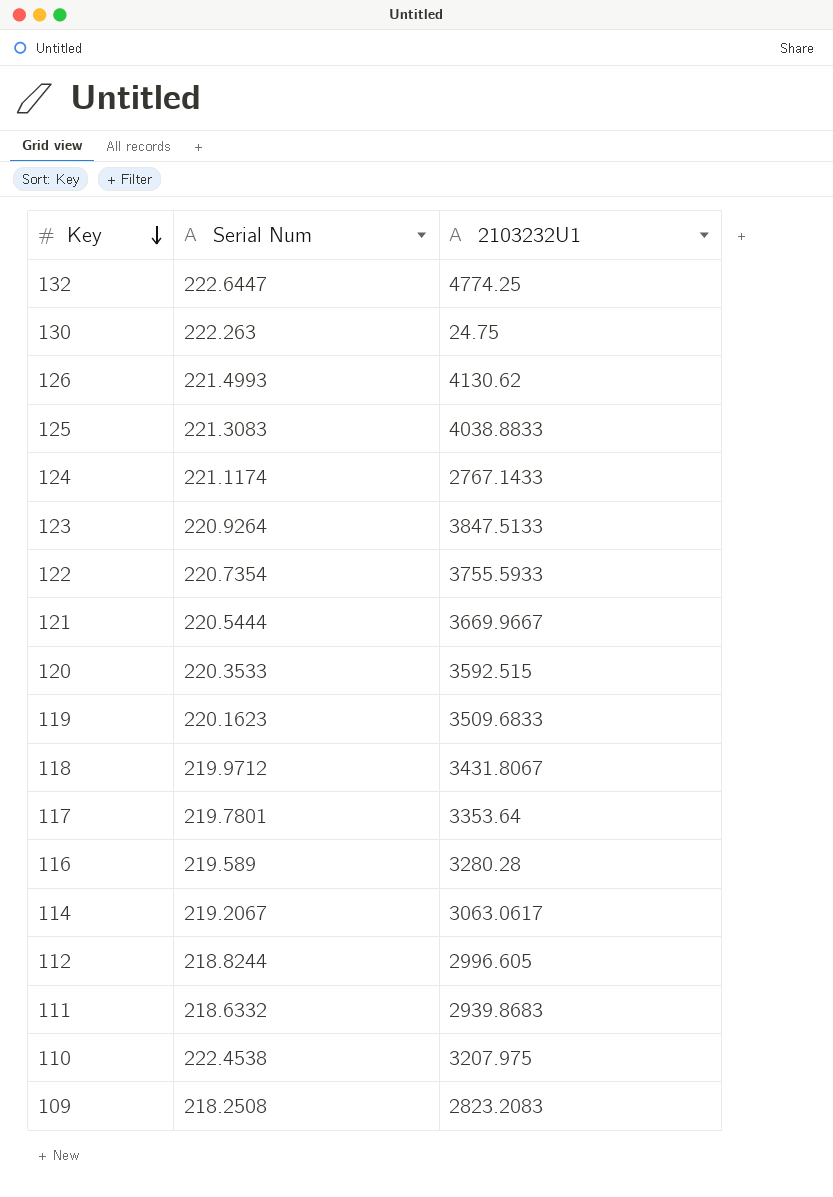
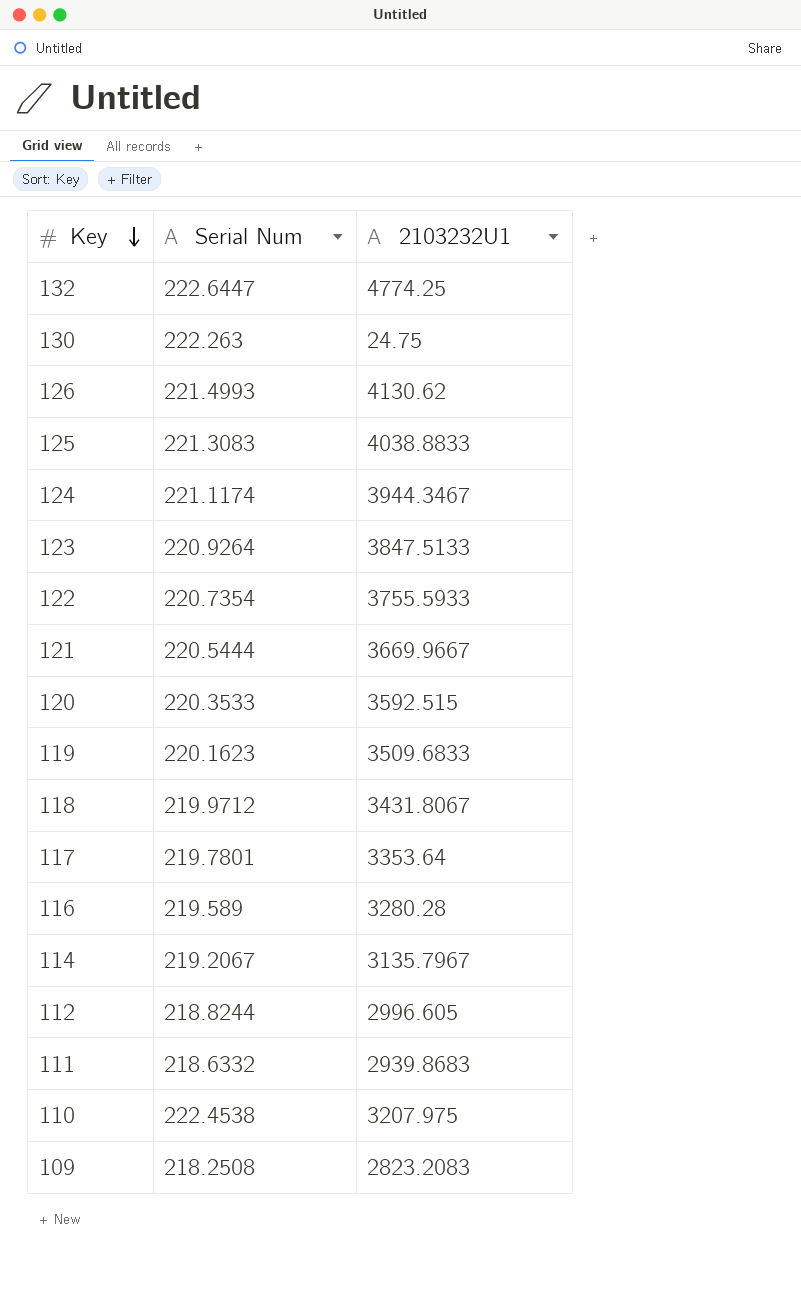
124 | 2103232U1: 2767.1433 -> 3944.3467
114 | 2103232U1: 3063.0617 -> 3135.7967

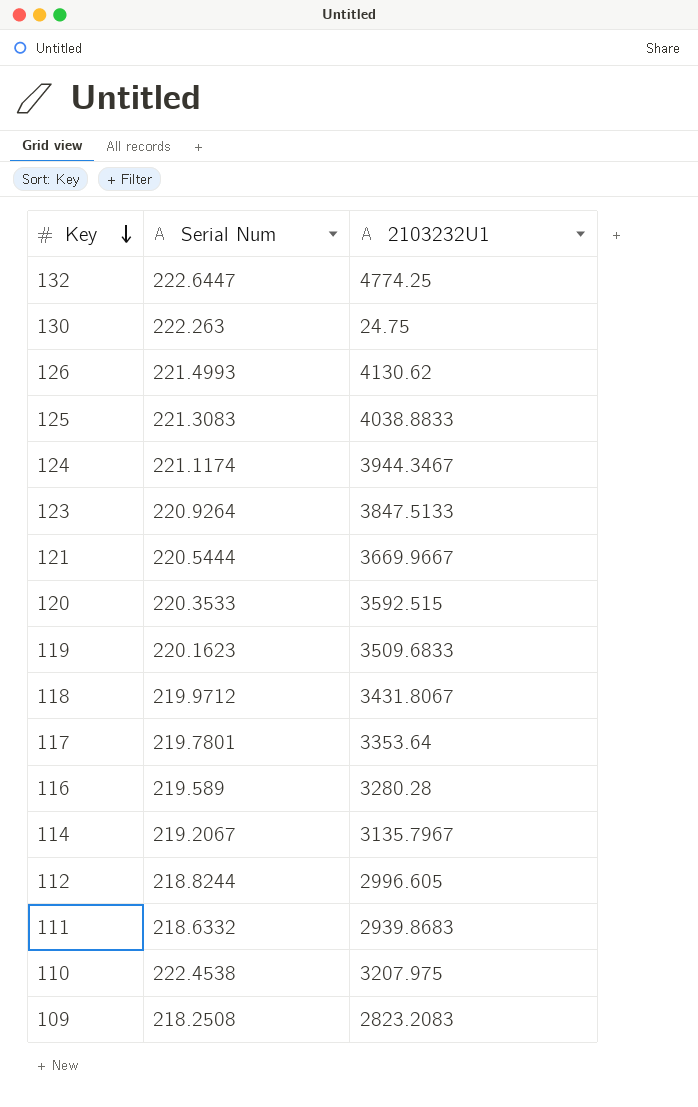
row 122: 220.7354 | 3755.5933 -> none

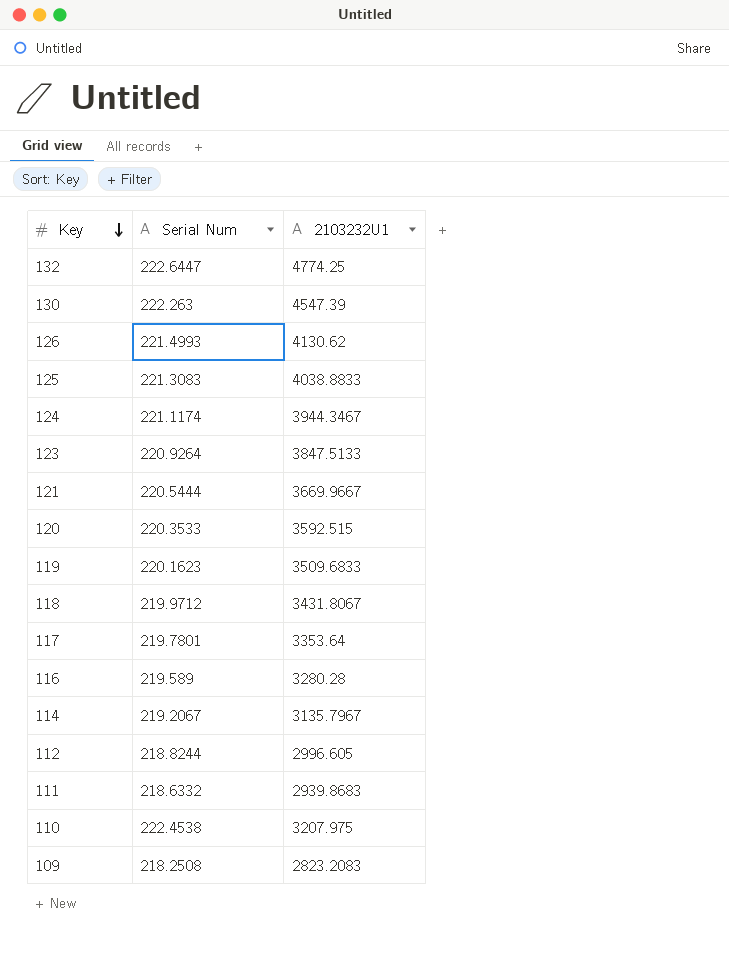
130 | 2103232U1: 24.75 -> 4547.39

